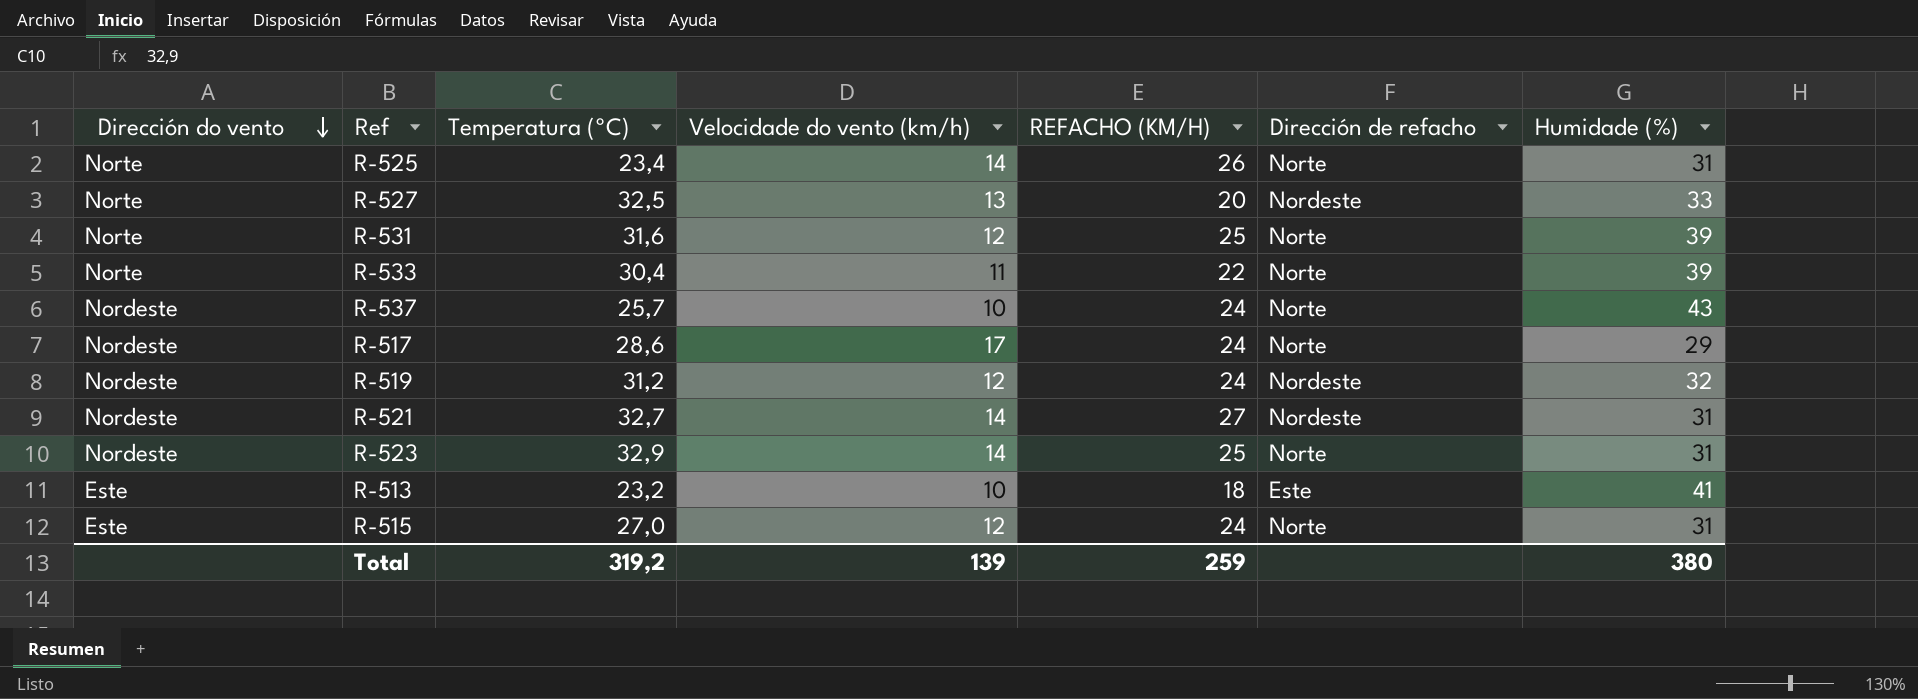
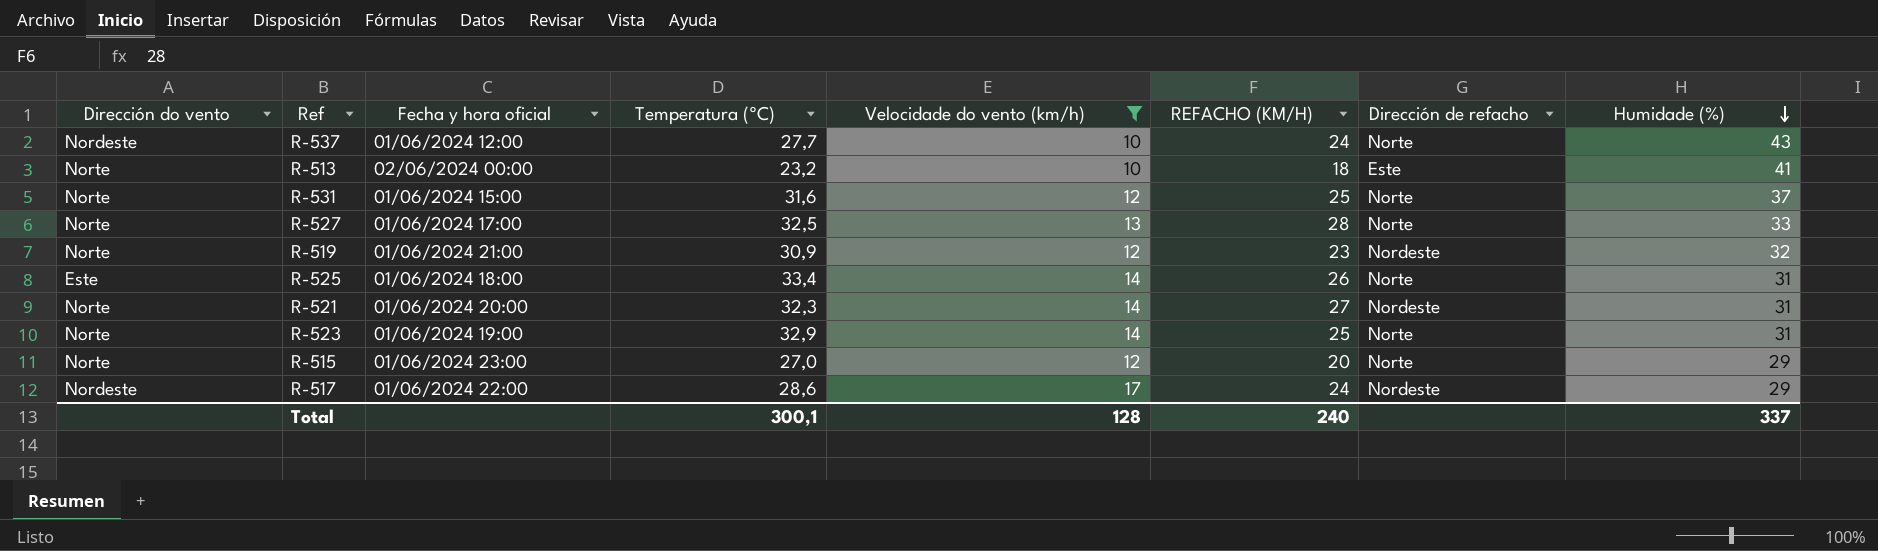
filter: none -> Velocidade do vento (km/h) != 11
row order: Dirección do vento descending -> Humidade (%) descending
column Fecha y hora oficial | position: none -> 3
R-537 | Temperatura (ºC): 25,7 -> 27,7
R-513 | Dirección do vento: Este -> Norte
R-531 | Humidade (%): 39 -> 37
R-527 | REFACHO (KM/H): 20 -> 28
R-527 | Dirección de refacho: Nordeste -> Norte
R-519 | Dirección do vento: Nordeste -> Norte
R-519 | Temperatura (ºC): 31,2 -> 30,9
R-519 | REFACHO (KM/H): 24 -> 23
R-525 | Dirección do vento: Norte -> Este
R-525 | Temperatura (ºC): 23,4 -> 33,4
R-521 | Dirección do vento: Nordeste -> Norte
R-521 | Temperatura (ºC): 32,7 -> 32,3
R-523 | Dirección do vento: Nordeste -> Norte
R-515 | Dirección do vento: Este -> Norte
R-515 | REFACHO (KM/H): 24 -> 20
R-515 | Humidade (%): 31 -> 29
R-517 | Dirección de refacho: Norte -> Nordeste
Total | Temperatura (ºC): 319,2 -> 300,1
Total | Velocidade do vento (km/h): 139 -> 128
Total | REFACHO (KM/H): 259 -> 240
Total | Humidade (%): 380 -> 337

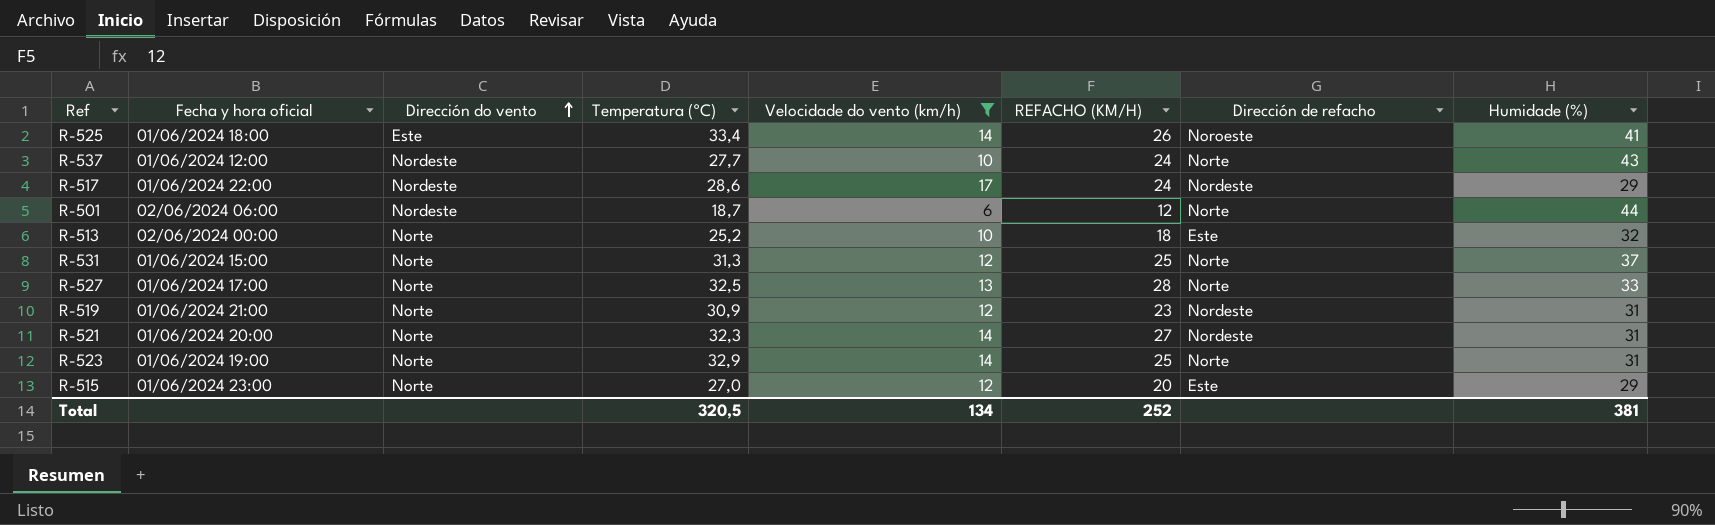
row order: Humidade (%) descending -> Dirección do vento ascending
column Dirección do vento | position: 1 -> 3
R-525 | Dirección de refacho: Norte -> Noroeste
R-525 | Humidade (%): 31 -> 41
row R-501: none -> 02/06/2024 06:00 | Nordeste | 18,7 | 6 | 12 | Norte | 44
R-513 | Temperatura (ºC): 23,2 -> 25,2
R-513 | Humidade (%): 41 -> 32
R-531 | Temperatura (ºC): 31,6 -> 31,3
R-519 | Humidade (%): 32 -> 31
R-515 | Dirección de refacho: Norte -> Este
Total | Temperatura (ºC): 300,1 -> 320,5
Total | Velocidade do vento (km/h): 128 -> 134
Total | REFACHO (KM/H): 240 -> 252
Total | Humidade (%): 337 -> 381

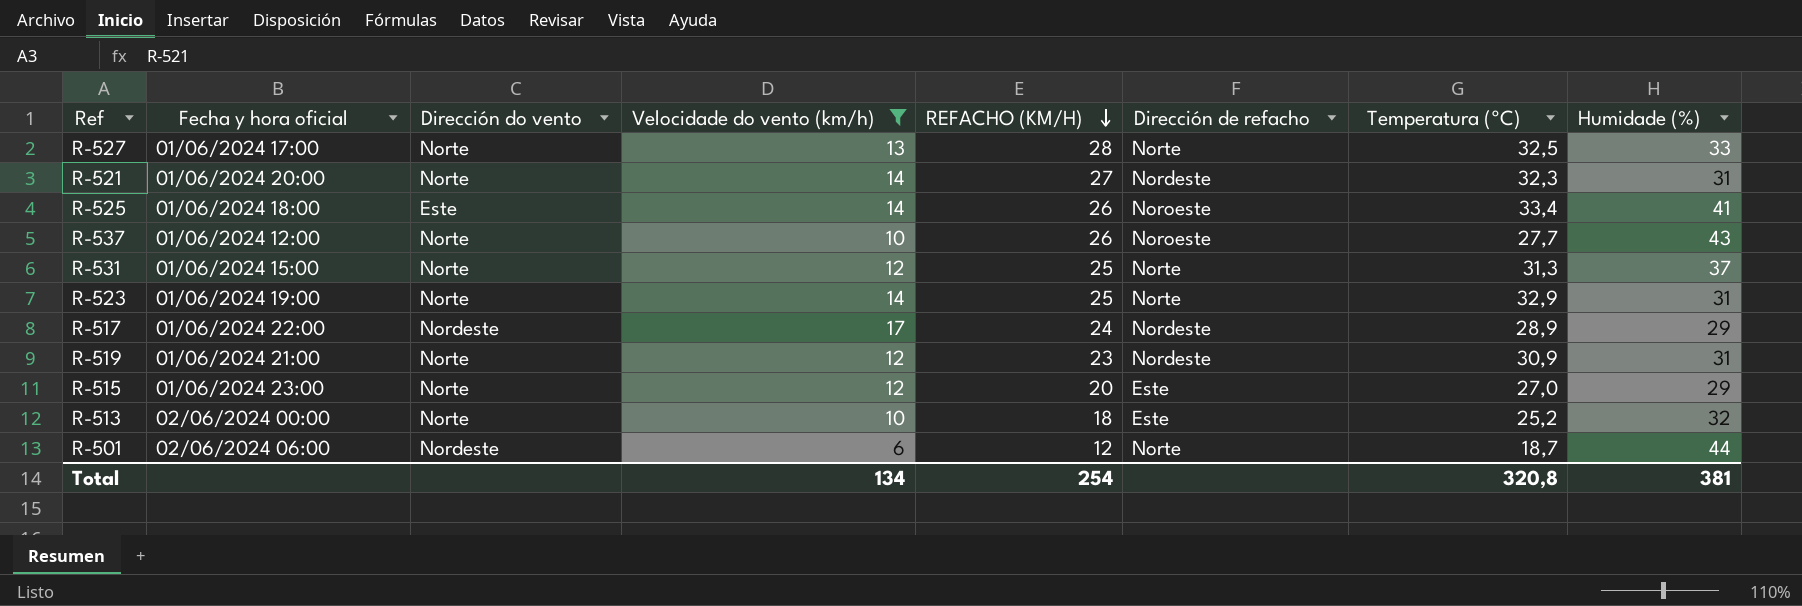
row order: Dirección do vento ascending -> REFACHO (KM/H) descending
column Temperatura (ºC) | position: 4 -> 7
R-537 | Dirección do vento: Nordeste -> Norte
R-537 | REFACHO (KM/H): 24 -> 26
R-537 | Dirección de refacho: Norte -> Noroeste
R-517 | Temperatura (ºC): 28,6 -> 28,9
Total | REFACHO (KM/H): 252 -> 254
Total | Temperatura (ºC): 320,5 -> 320,8

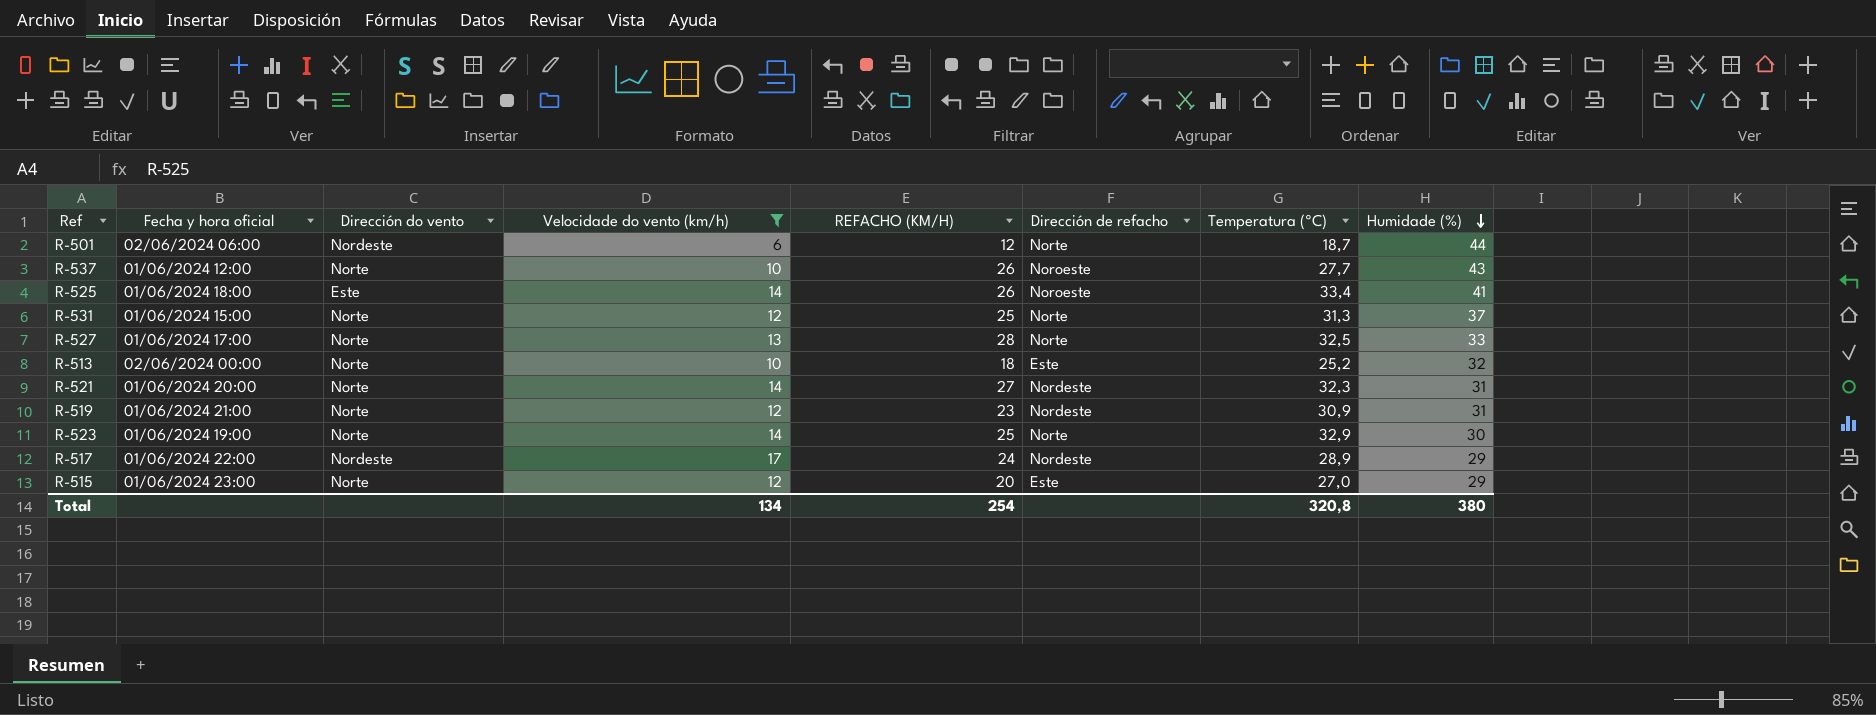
row order: REFACHO (KM/H) descending -> Humidade (%) descending
R-523 | Humidade (%): 31 -> 30
Total | Humidade (%): 381 -> 380

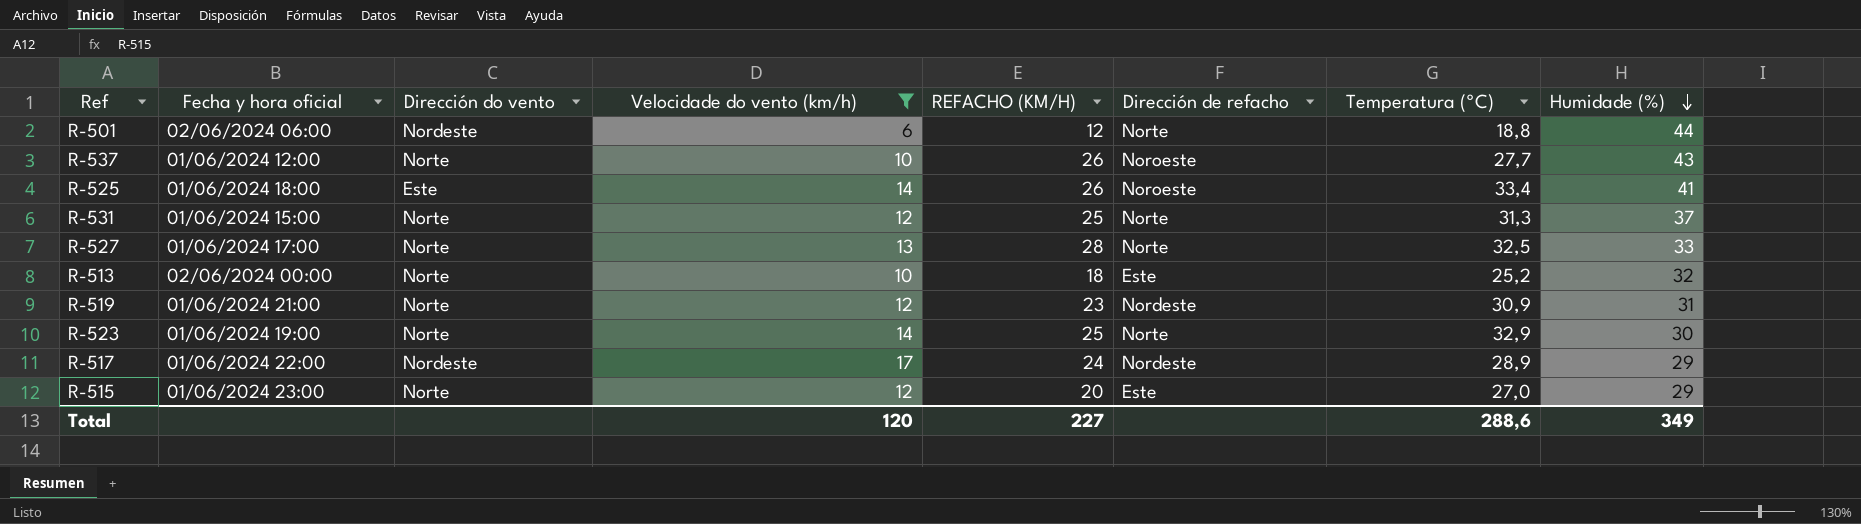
row R-521: 01/06/2024 20:00 | Norte | 14 | 27 | Nordeste | 32,3 | 31 -> none
R-501 | Temperatura (ºC): 18,7 -> 18,8
Total | Velocidade do vento (km/h): 134 -> 120
Total | REFACHO (KM/H): 254 -> 227
Total | Temperatura (ºC): 320,8 -> 288,6
Total | Humidade (%): 380 -> 349

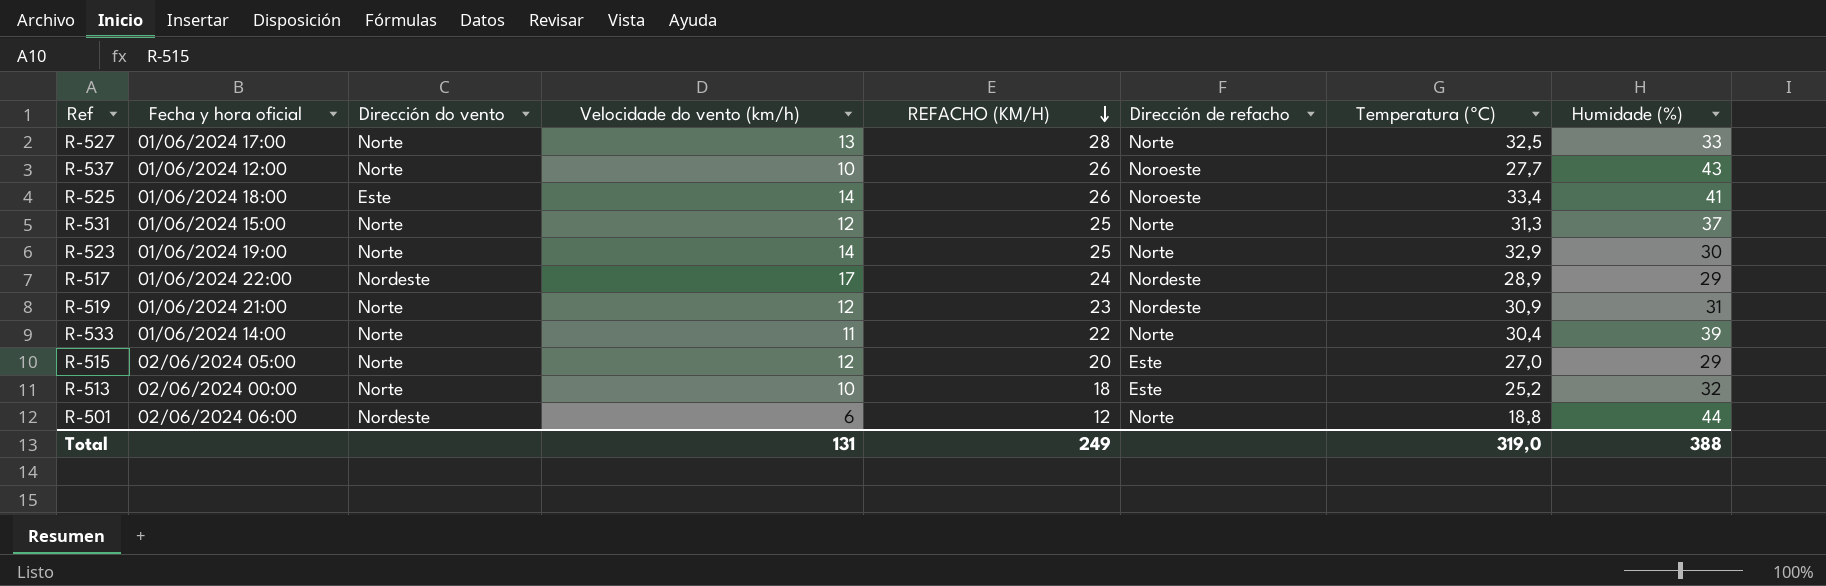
filter: Velocidade do vento (km/h) != 11 -> none
row order: Humidade (%) descending -> REFACHO (KM/H) descending
R-515 | Fecha y hora oficial: 01/06/2024 23:00 -> 02/06/2024 05:00
Total | Velocidade do vento (km/h): 120 -> 131
Total | REFACHO (KM/H): 227 -> 249
Total | Temperatura (ºC): 288,6 -> 319,0
Total | Humidade (%): 349 -> 388

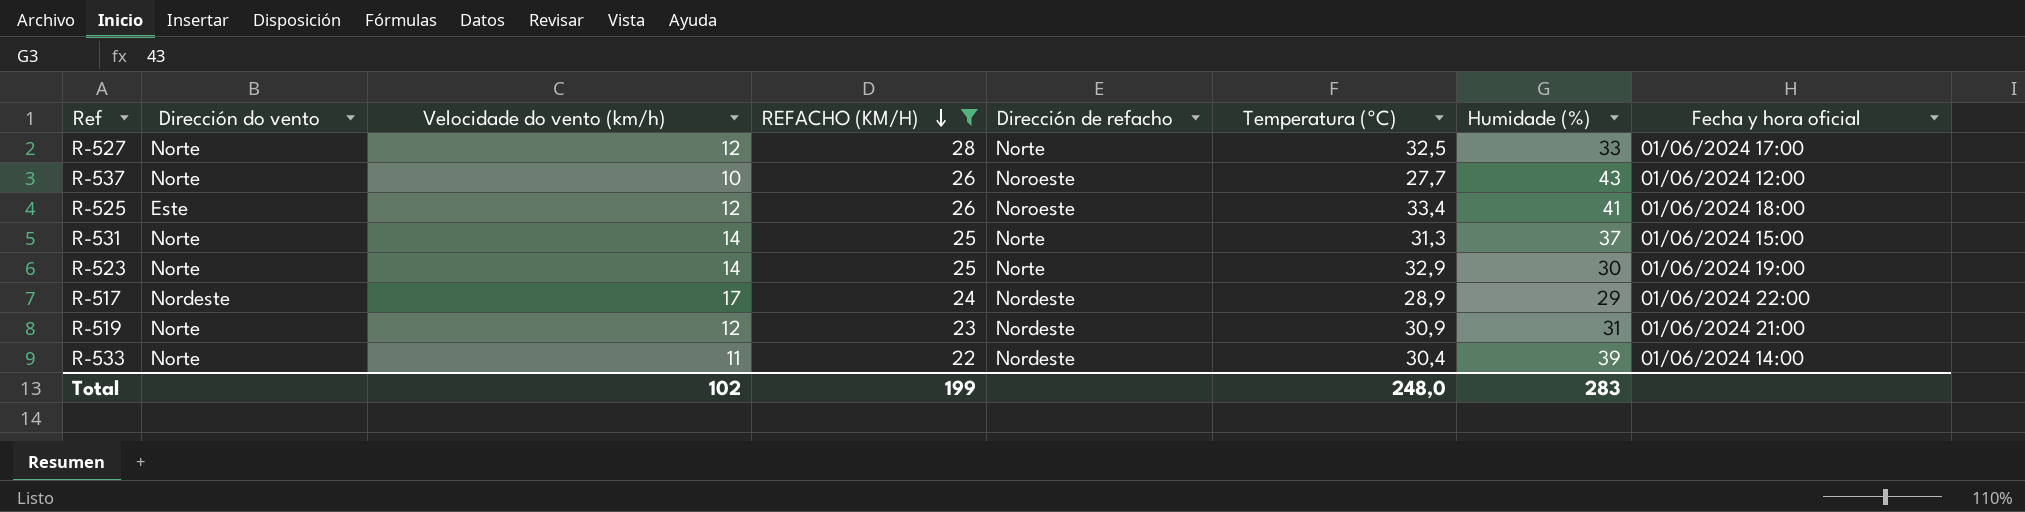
filter: none -> REFACHO (KM/H) >= 22
column Fecha y hora oficial | position: 2 -> 8
R-527 | Velocidade do vento (km/h): 13 -> 12
R-525 | Velocidade do vento (km/h): 14 -> 12
R-531 | Velocidade do vento (km/h): 12 -> 14
R-533 | Dirección de refacho: Norte -> Nordeste
Total | Velocidade do vento (km/h): 131 -> 102
Total | REFACHO (KM/H): 249 -> 199
Total | Temperatura (ºC): 319,0 -> 248,0
Total | Humidade (%): 388 -> 283

